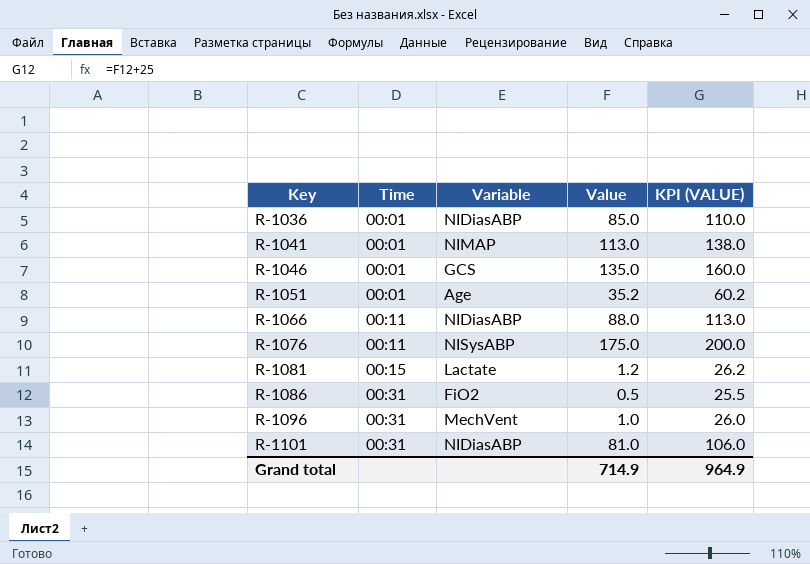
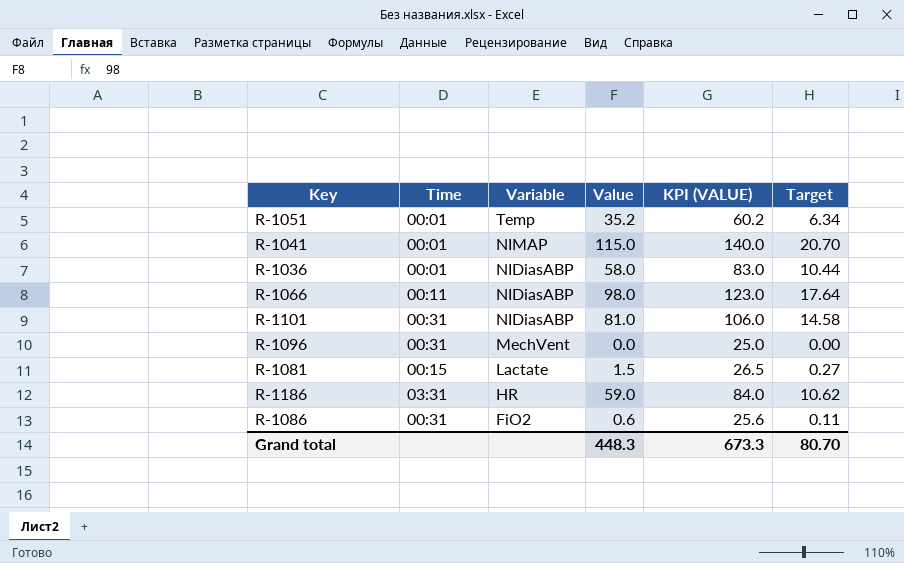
row order: Key ascending -> Variable descending
column Target | formula: none -> [Value] * 0.18
row R-1046: 00:01 | GCS | 135.0 | 160.0 -> none
row R-1076: 00:11 | NISysABP | 175.0 | 200.0 -> none
R-1051 | Variable: Age -> Temp
R-1041 | Value: 113.0 -> 115.0
R-1041 | KPI (VALUE): 138.0 -> 140.0
R-1036 | Value: 85.0 -> 58.0
R-1036 | KPI (VALUE): 110.0 -> 83.0
R-1066 | Value: 88.0 -> 98.0
R-1066 | KPI (VALUE): 113.0 -> 123.0
R-1096 | Value: 1.0 -> 0.0
R-1096 | KPI (VALUE): 26.0 -> 25.0
R-1081 | Value: 1.2 -> 1.5
R-1081 | KPI (VALUE): 26.2 -> 26.5
row R-1186: none -> 03:31 | HR | 59.0 | 84.0 | 10.62
R-1086 | Value: 0.5 -> 0.6
R-1086 | KPI (VALUE): 25.5 -> 25.6
Grand total | Value: 714.9 -> 448.3
Grand total | KPI (VALUE): 964.9 -> 673.3

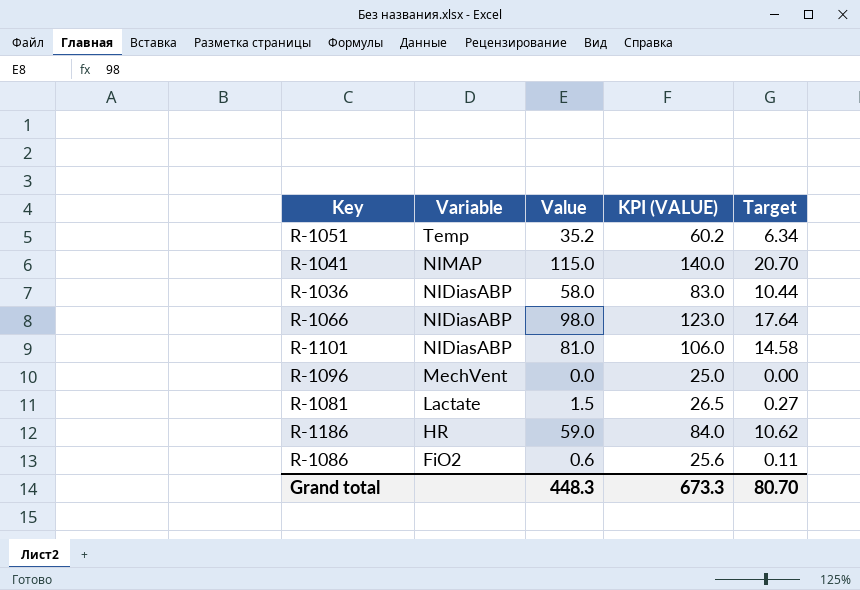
column Time | position: 2 -> none

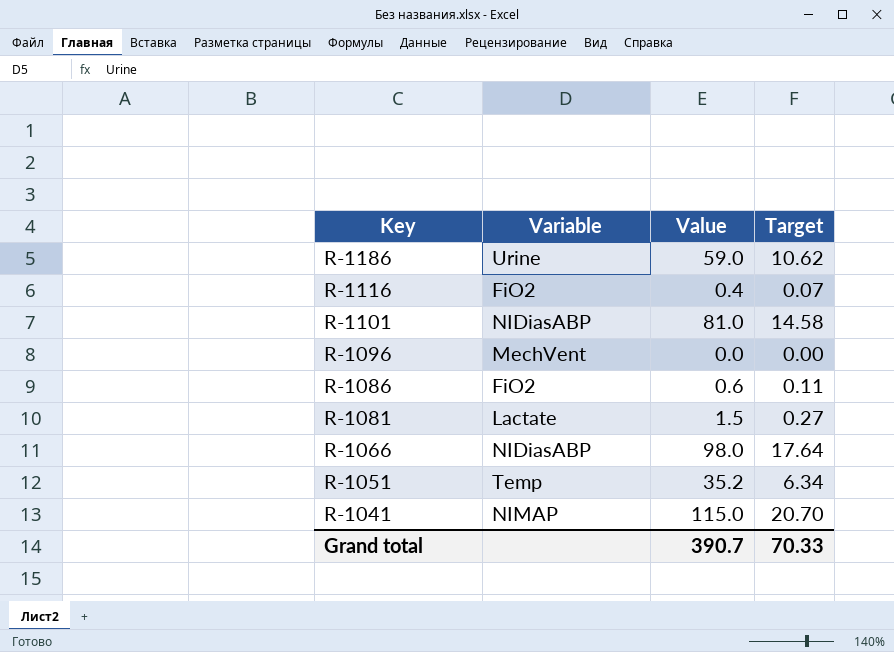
row order: Variable descending -> Key descending
column KPI (VALUE) | formula: [Value] + 25 -> none
row R-1036: NIDiasABP | 58.0 | 83.0 | 10.44 -> none
R-1186 | Variable: HR -> Urine
row R-1116: none -> FiO2 | 0.4 | 0.07
Grand total | Value: 448.3 -> 390.7
Grand total | Target: 80.70 -> 70.33

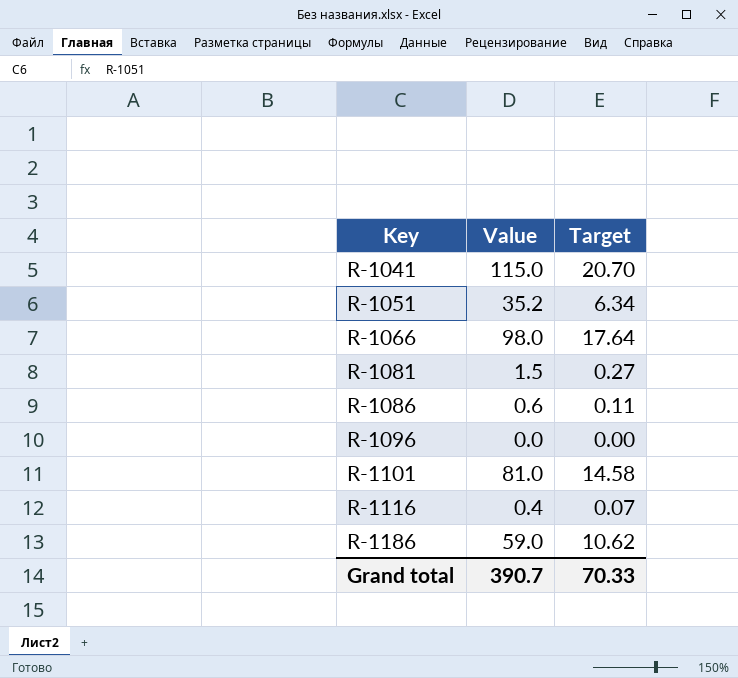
row order: Key descending -> Key ascending
column Variable | position: 2 -> none

